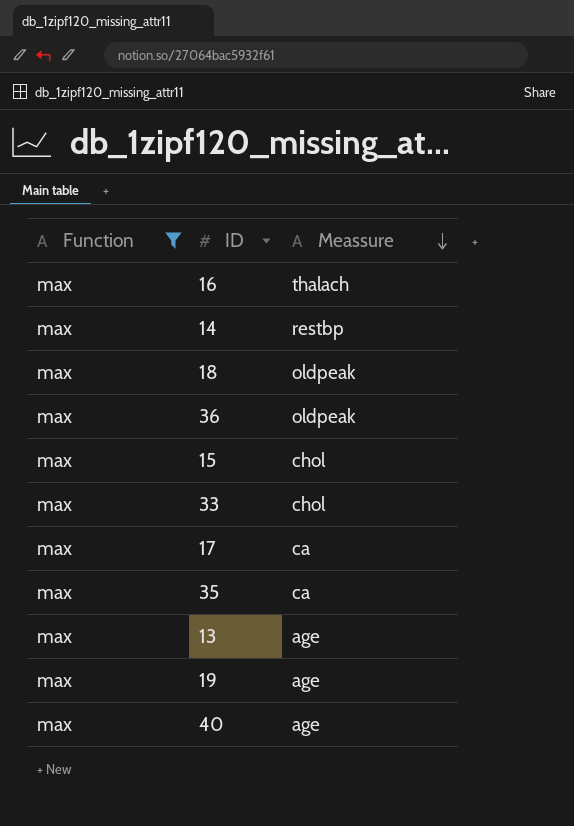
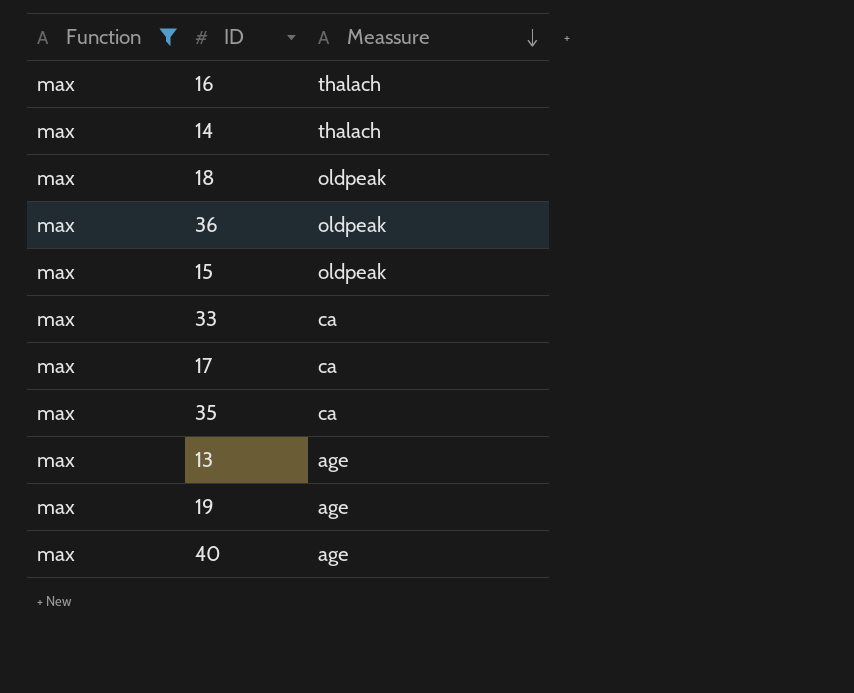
14 | Meassure: restbp -> thalach
15 | Meassure: chol -> oldpeak
33 | Meassure: chol -> ca

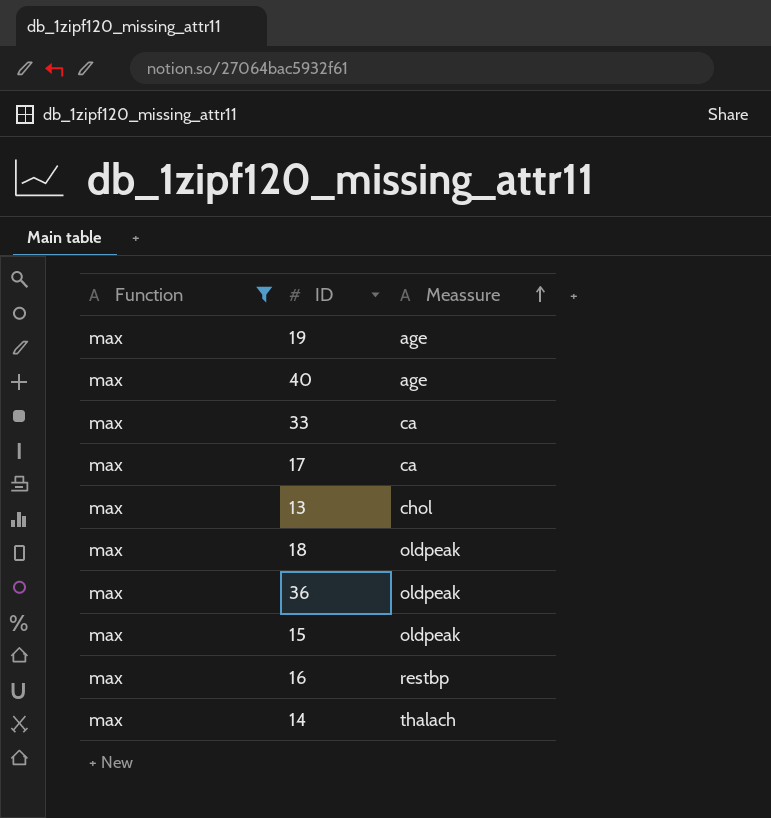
row order: Meassure descending -> Meassure ascending
row 35: max | ca -> none
13 | Meassure: age -> chol
16 | Meassure: thalach -> restbp

